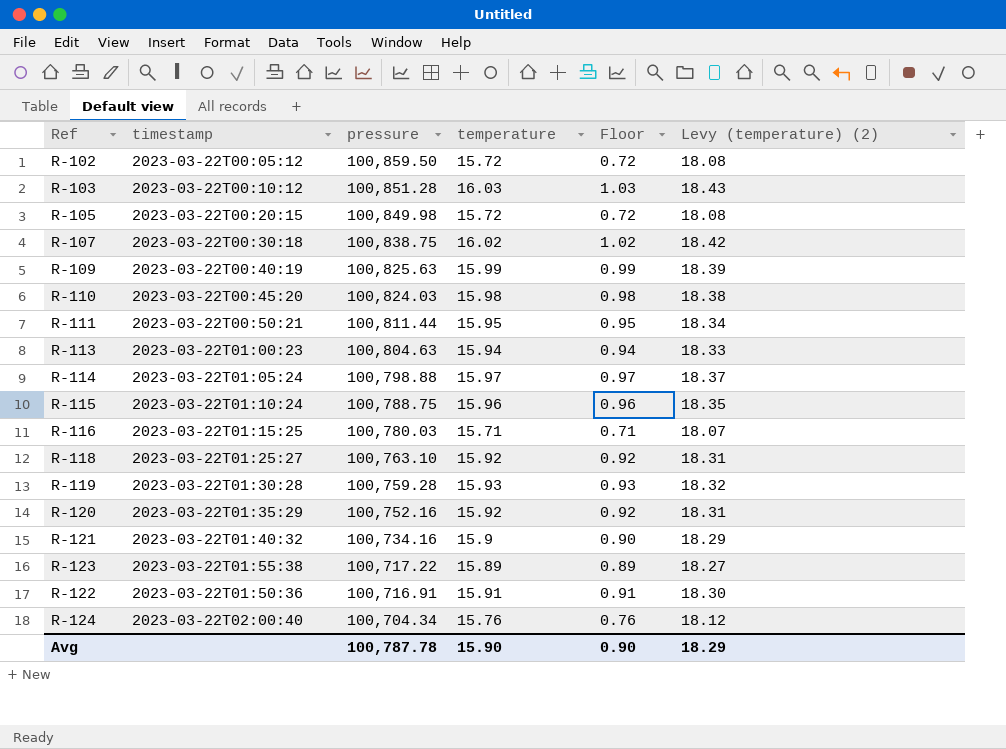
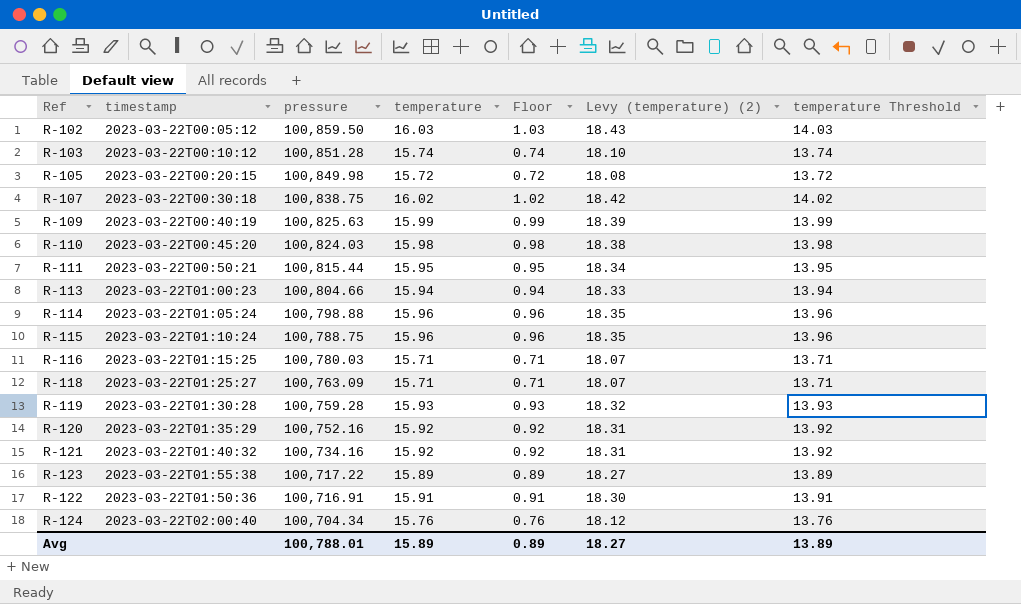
column temperature Threshold | formula: none -> [temperature] - 2
R-102 | temperature: 15.72 -> 16.03
R-102 | Floor: 0.72 -> 1.03
R-102 | Levy (temperature) (2): 18.08 -> 18.43
R-103 | temperature: 16.03 -> 15.74
R-103 | Floor: 1.03 -> 0.74
R-103 | Levy (temperature) (2): 18.43 -> 18.10
R-111 | pressure: 100,811.44 -> 100,815.44
R-113 | pressure: 100,804.63 -> 100,804.66
R-114 | temperature: 15.97 -> 15.96
R-114 | Floor: 0.97 -> 0.96
R-114 | Levy (temperature) (2): 18.37 -> 18.35
R-118 | pressure: 100,763.10 -> 100,763.09
R-118 | temperature: 15.92 -> 15.71
R-118 | Floor: 0.92 -> 0.71
R-118 | Levy (temperature) (2): 18.31 -> 18.07
R-121 | temperature: 15.9 -> 15.92
R-121 | Floor: 0.90 -> 0.92
R-121 | Levy (temperature) (2): 18.29 -> 18.31
Avg | pressure: 100,787.78 -> 100,788.01
Avg | temperature: 15.90 -> 15.89
Avg | Floor: 0.90 -> 0.89
Avg | Levy (temperature) (2): 18.29 -> 18.27

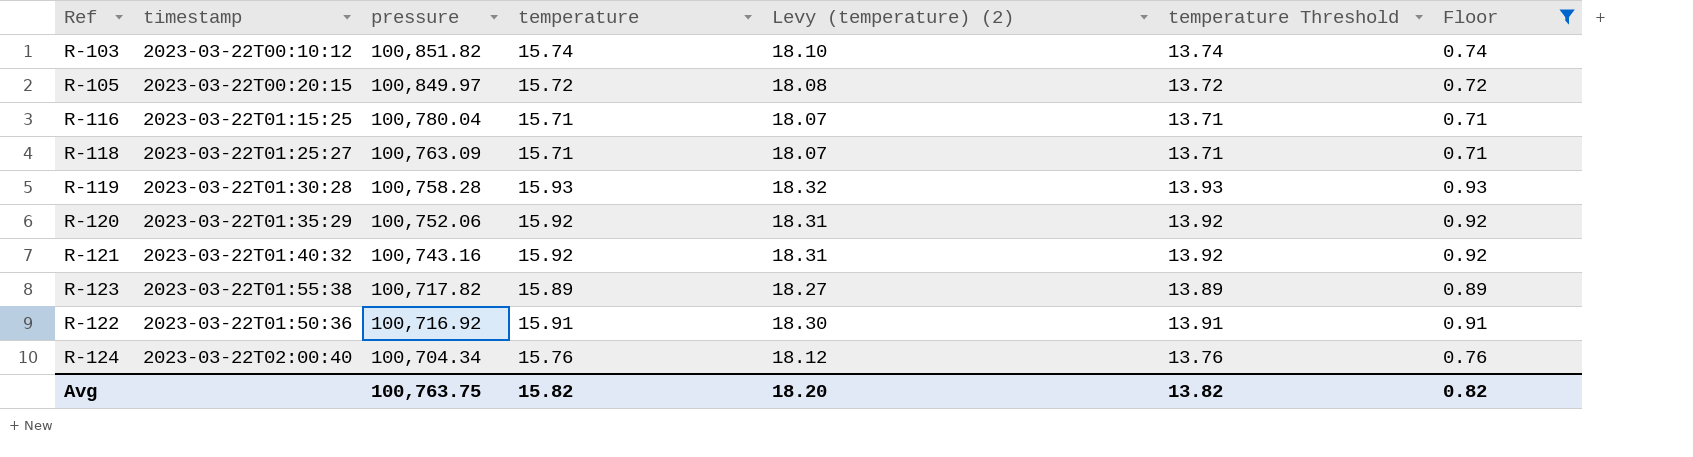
filter: none -> Floor <= 0.93
column Floor | position: 5 -> 7
R-103 | pressure: 100,851.28 -> 100,851.82
R-105 | pressure: 100,849.98 -> 100,849.97
R-116 | pressure: 100,780.03 -> 100,780.04
R-119 | pressure: 100,759.28 -> 100,758.28
R-120 | pressure: 100,752.16 -> 100,752.06
R-121 | pressure: 100,734.16 -> 100,743.16
R-123 | pressure: 100,717.22 -> 100,717.82
R-122 | pressure: 100,716.91 -> 100,716.92
Avg | pressure: 100,788.01 -> 100,763.75
Avg | temperature: 15.89 -> 15.82
Avg | Levy (temperature) (2): 18.27 -> 18.20
Avg | temperature Threshold: 13.89 -> 13.82
Avg | Floor: 0.89 -> 0.82

